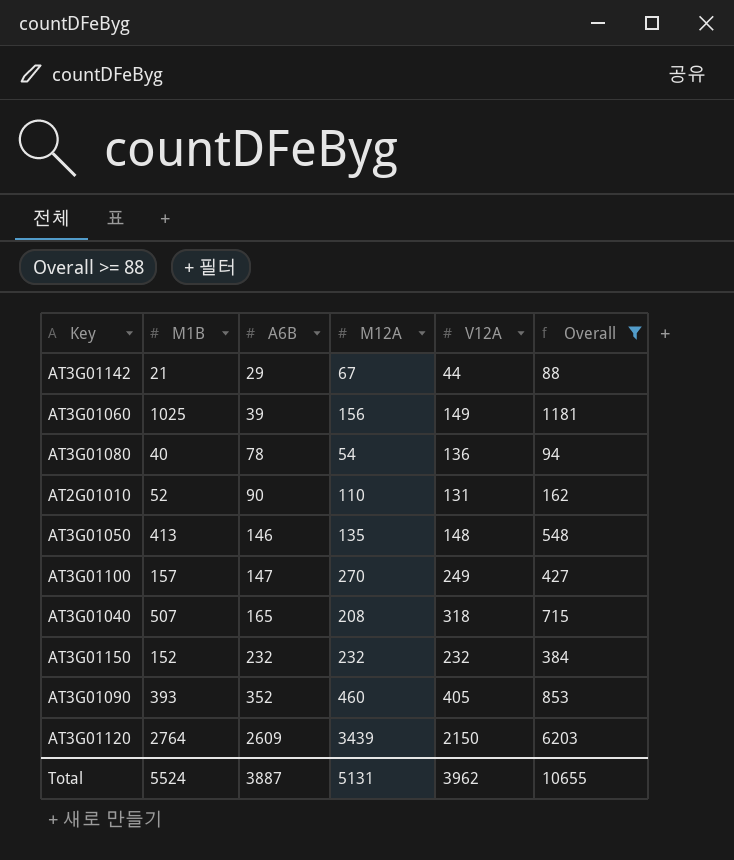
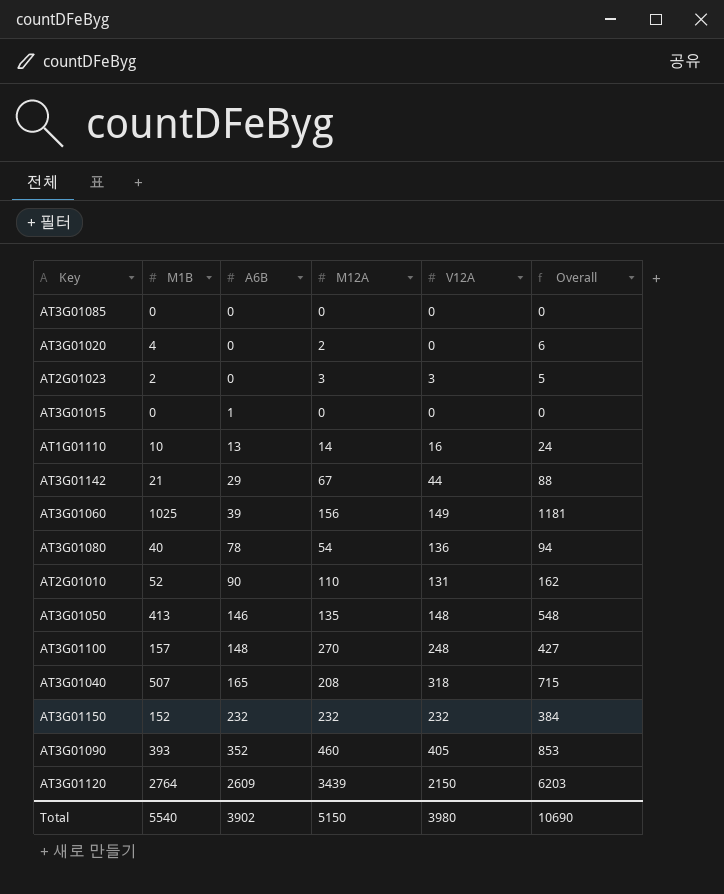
filter: Overall >= 88 -> none
AT3G01100 | A6B: 147 -> 148
AT3G01100 | V12A: 249 -> 248
Total | M1B: 5524 -> 5540
Total | A6B: 3887 -> 3902
Total | M12A: 5131 -> 5150
Total | V12A: 3962 -> 3980
Total | Overall: 10655 -> 10690

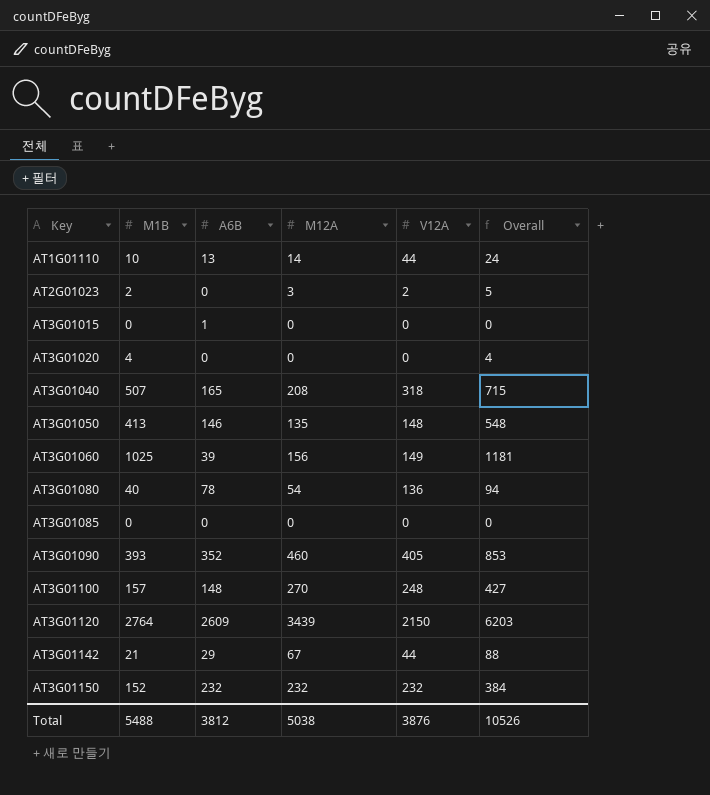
row order: A6B ascending -> Key ascending
row AT2G01010: 52 | 90 | 110 | 131 | 162 -> none
AT1G01110 | V12A: 16 -> 44
AT2G01023 | V12A: 3 -> 2
AT3G01020 | M12A: 2 -> 0
AT3G01020 | Overall: 6 -> 4
Total | M1B: 5540 -> 5488
Total | A6B: 3902 -> 3812
Total | M12A: 5150 -> 5038
Total | V12A: 3980 -> 3876
Total | Overall: 10690 -> 10526

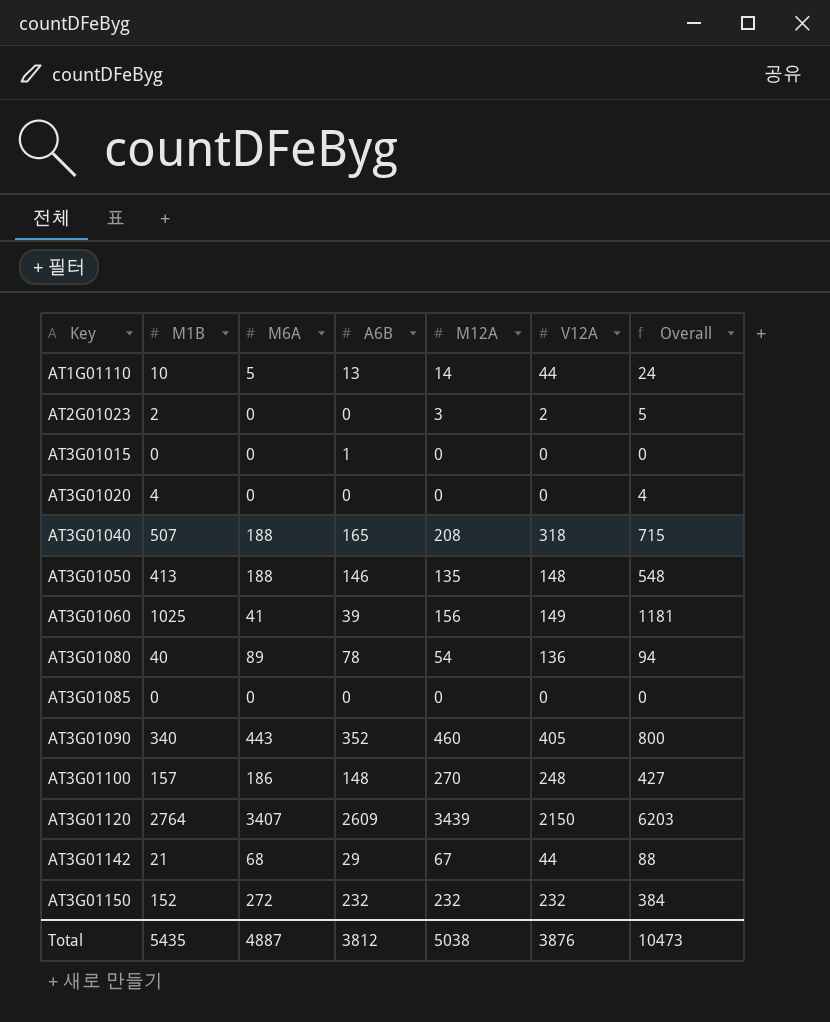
column M6A | position: none -> 3
AT3G01090 | M1B: 393 -> 340
AT3G01090 | Overall: 853 -> 800
Total | M1B: 5488 -> 5435
Total | Overall: 10526 -> 10473

